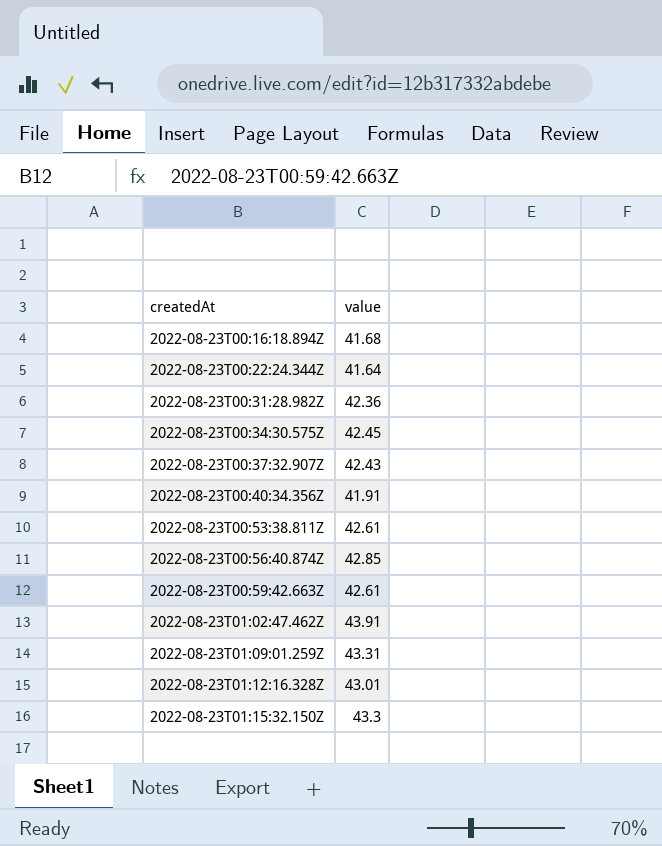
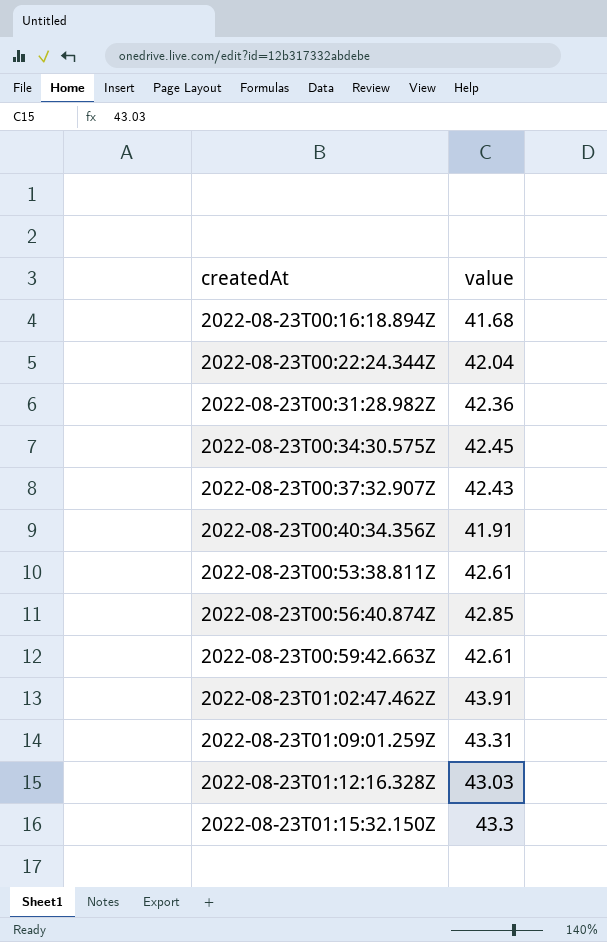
2022-08-23T00:22:24.344Z | value: 41.64 -> 42.04
2022-08-23T01:12:16.328Z | value: 43.01 -> 43.03

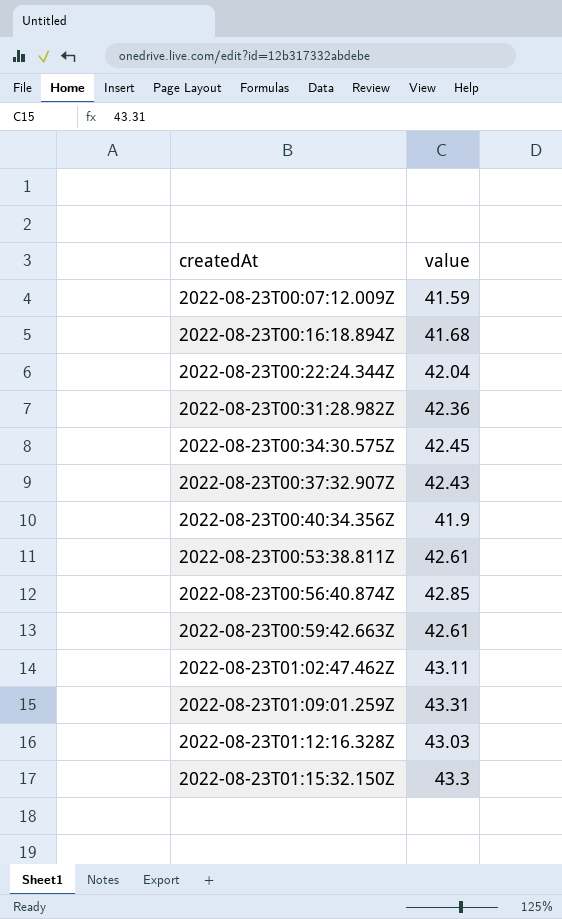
row 2022-08-23T00:07:12.009Z: none -> 41.59
2022-08-23T00:40:34.356Z | value: 41.91 -> 41.9
2022-08-23T01:02:47.462Z | value: 43.91 -> 43.11

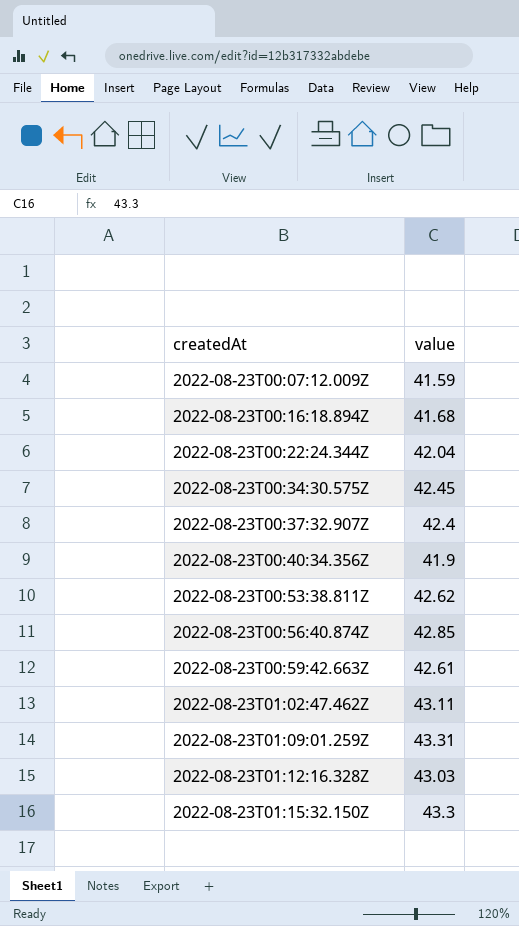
row 2022-08-23T00:31:28.982Z: 42.36 -> none
2022-08-23T00:37:32.907Z | value: 42.43 -> 42.4
2022-08-23T00:53:38.811Z | value: 42.61 -> 42.62

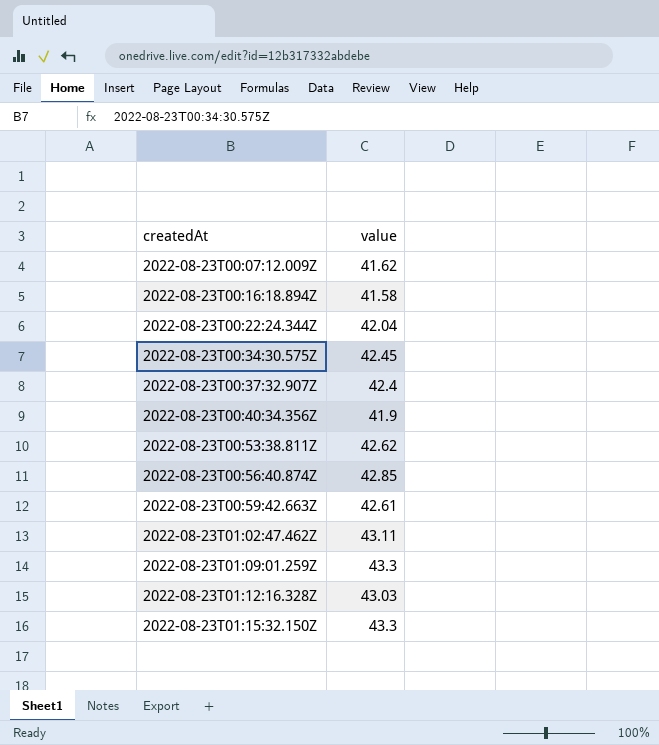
2022-08-23T00:07:12.009Z | value: 41.59 -> 41.62
2022-08-23T00:16:18.894Z | value: 41.68 -> 41.58
2022-08-23T01:09:01.259Z | value: 43.31 -> 43.3

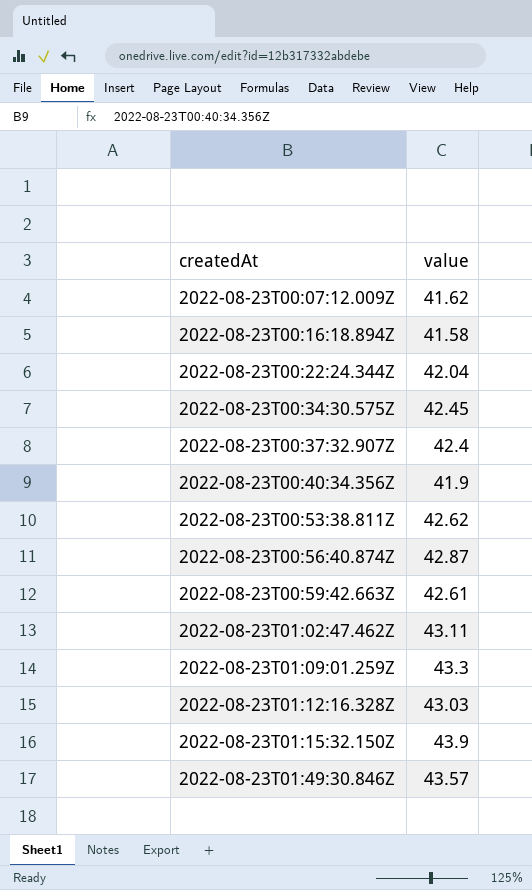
2022-08-23T00:56:40.874Z | value: 42.85 -> 42.87
2022-08-23T01:15:32.150Z | value: 43.3 -> 43.9
row 2022-08-23T01:49:30.846Z: none -> 43.57

